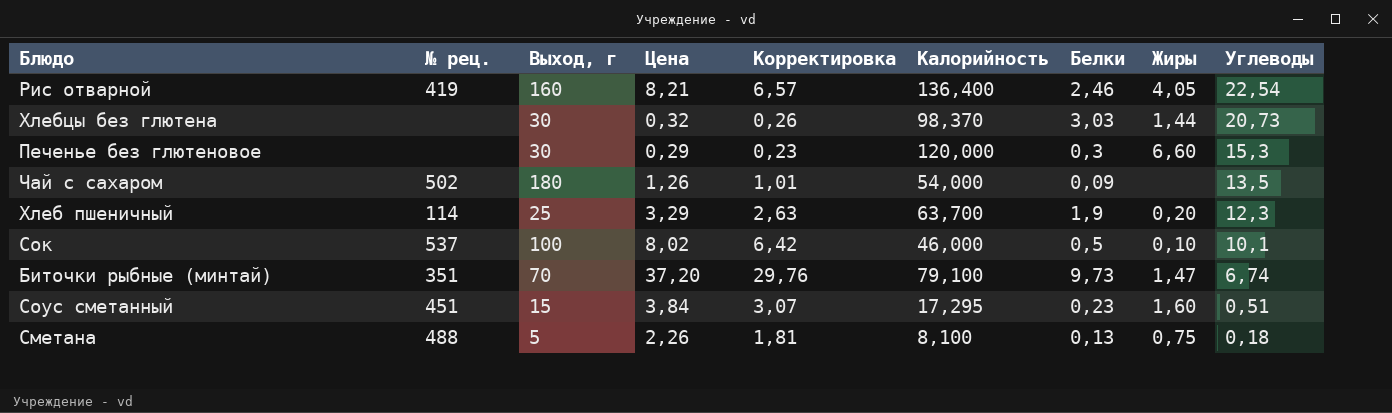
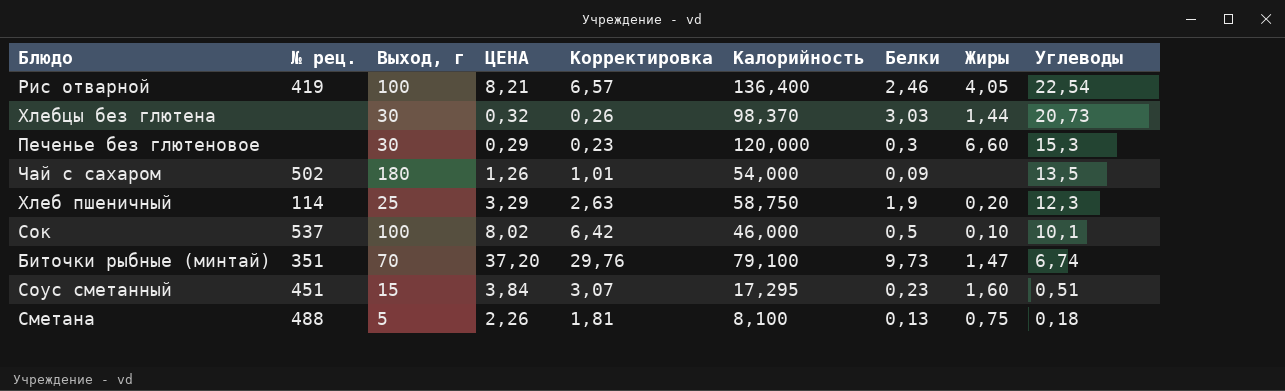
column name: Цена -> ЦЕНА
Рис отварной | Выход, г: 160 -> 100
Хлеб пшеничный | Калорийность: 63,700 -> 58,750

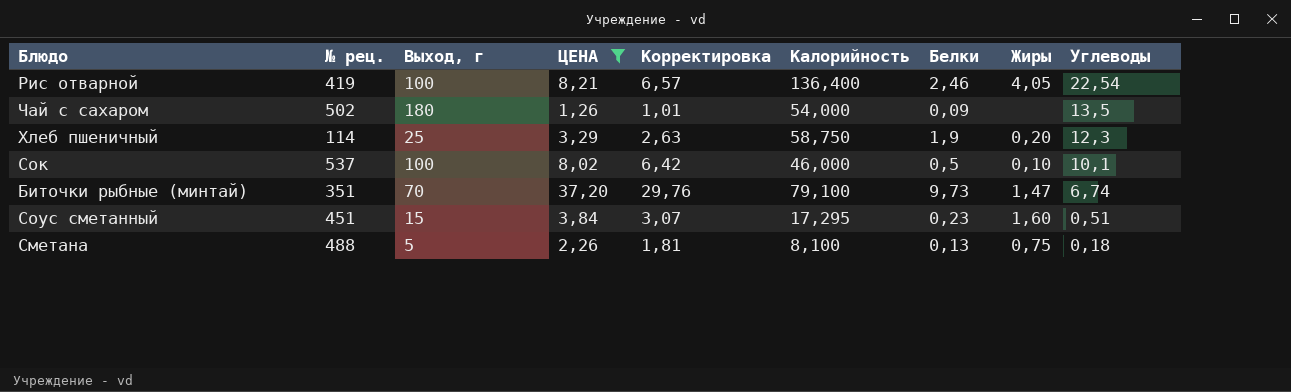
filter: none -> ЦЕНА >= 1,26

